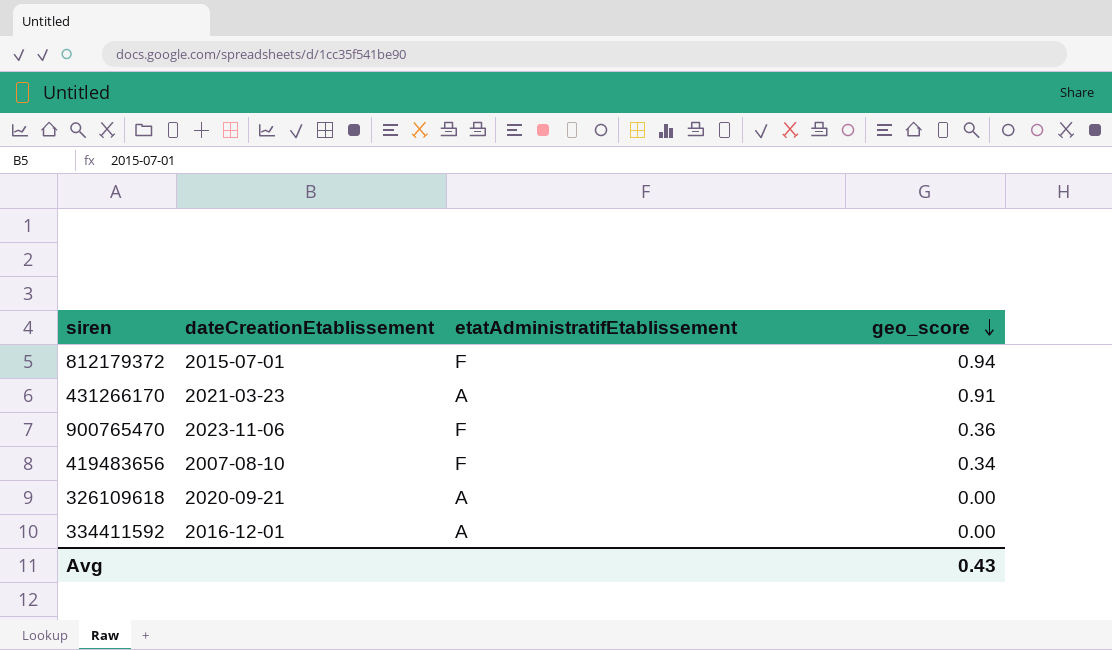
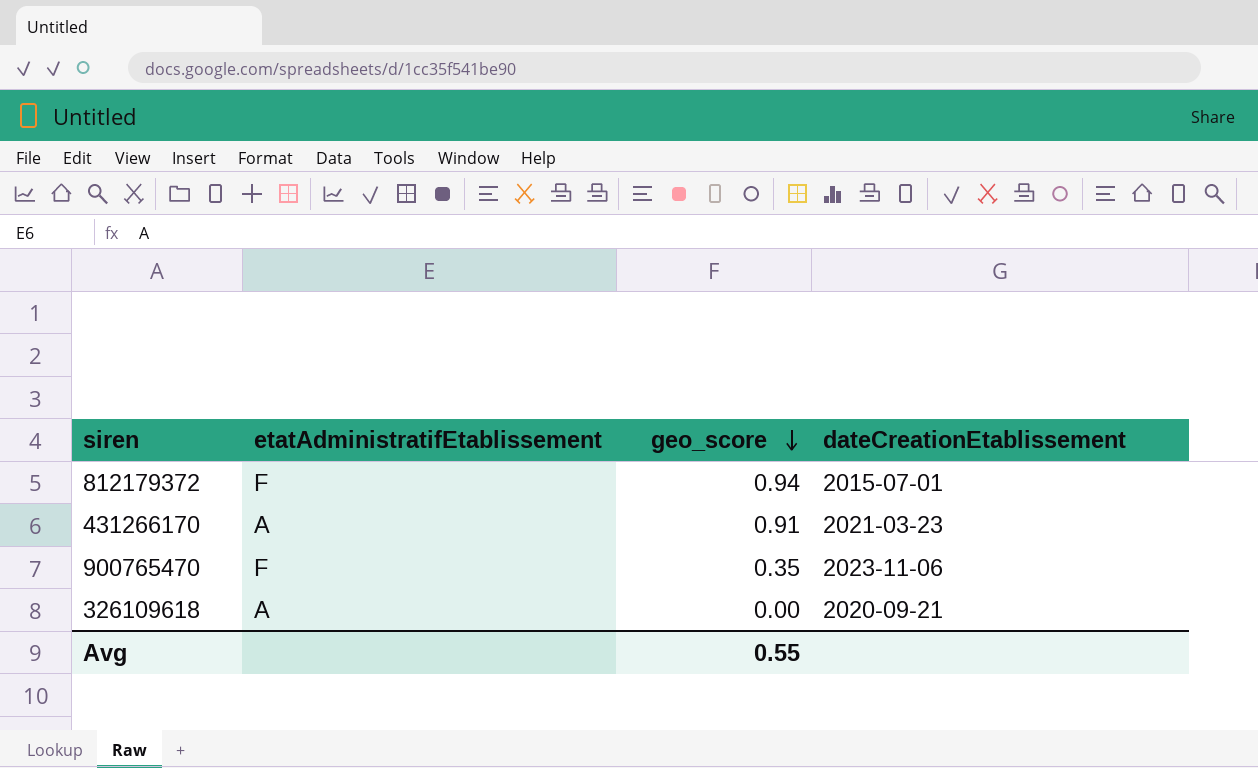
column dateCreationEtablissement | position: 2 -> 4
row 419483656: 2007-08-10 | F | 0.34 -> none
row 334411592: 2016-12-01 | A | 0.00 -> none
900765470 | geo_score: 0.36 -> 0.35
Avg | geo_score: 0.43 -> 0.55

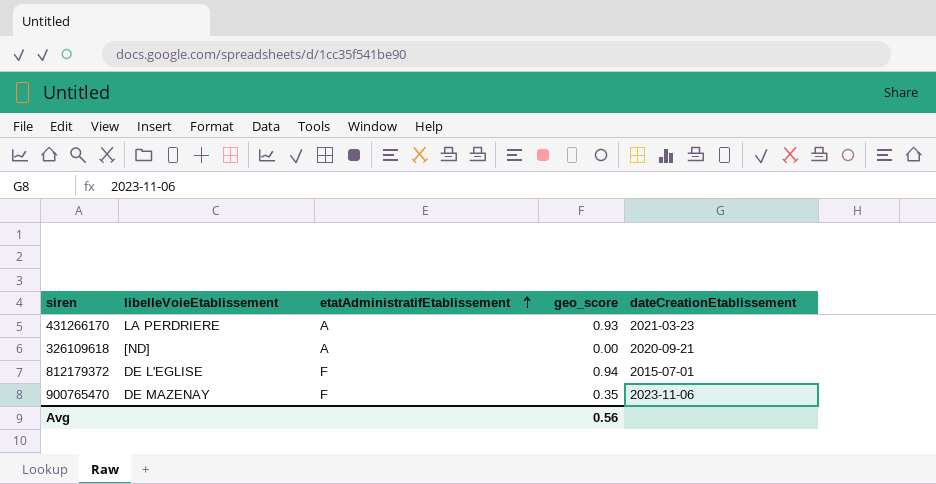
row order: geo_score descending -> etatAdministratifEtablissement ascending
column libelleVoieEtablissement | position: none -> 2
431266170 | geo_score: 0.91 -> 0.93
Avg | geo_score: 0.55 -> 0.56

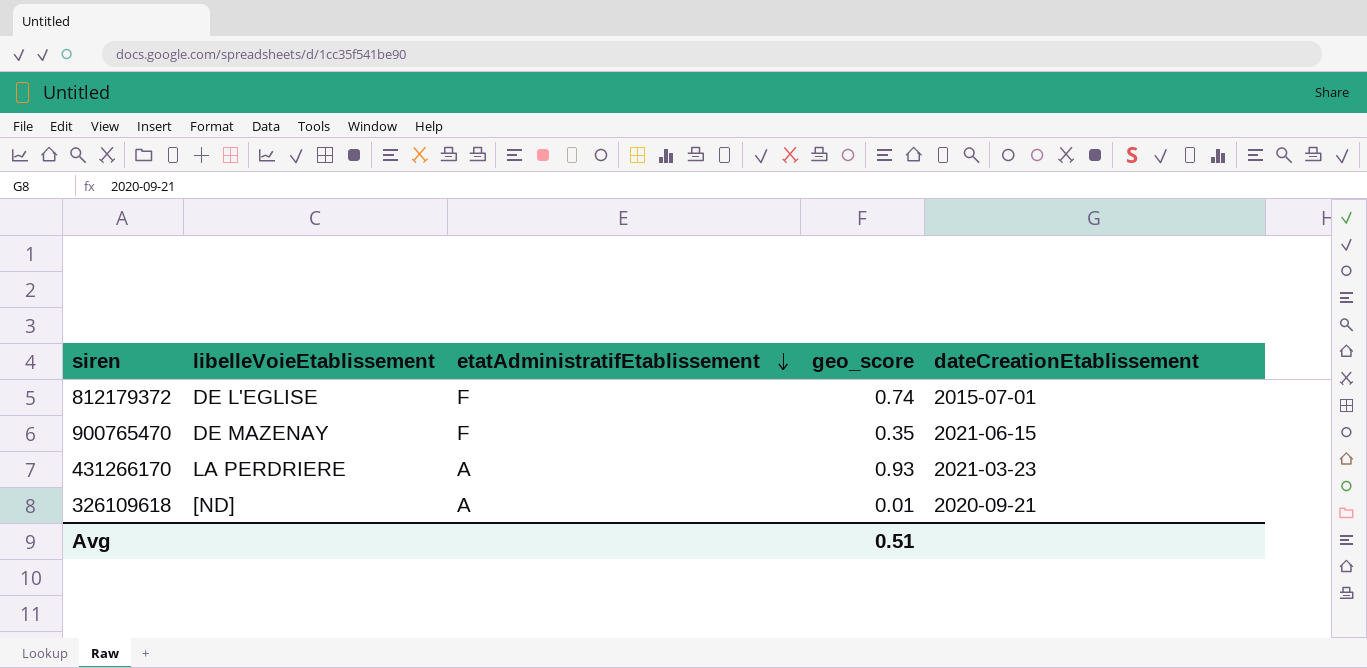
row order: etatAdministratifEtablissement ascending -> etatAdministratifEtablissement descending
812179372 | geo_score: 0.94 -> 0.74
900765470 | dateCreationEtablissement: 2023-11-06 -> 2021-06-15
326109618 | geo_score: 0.00 -> 0.01
Avg | geo_score: 0.56 -> 0.51

